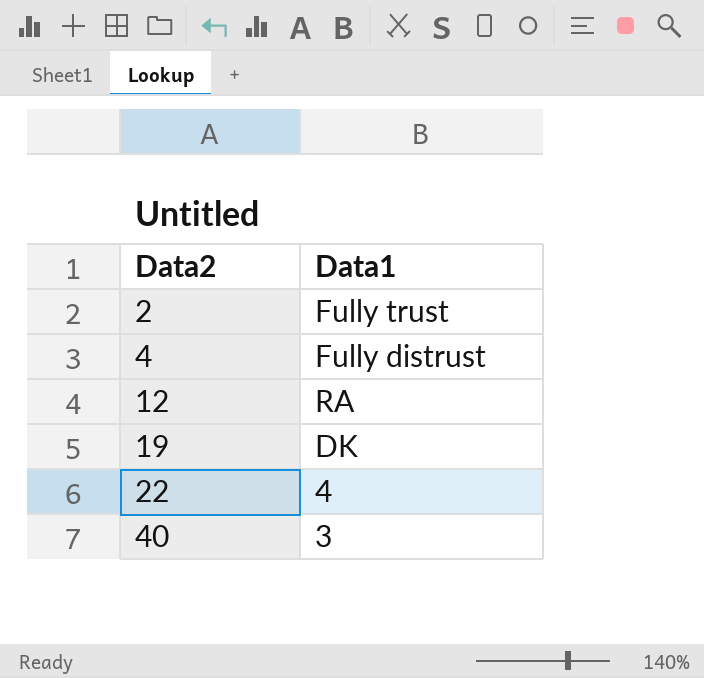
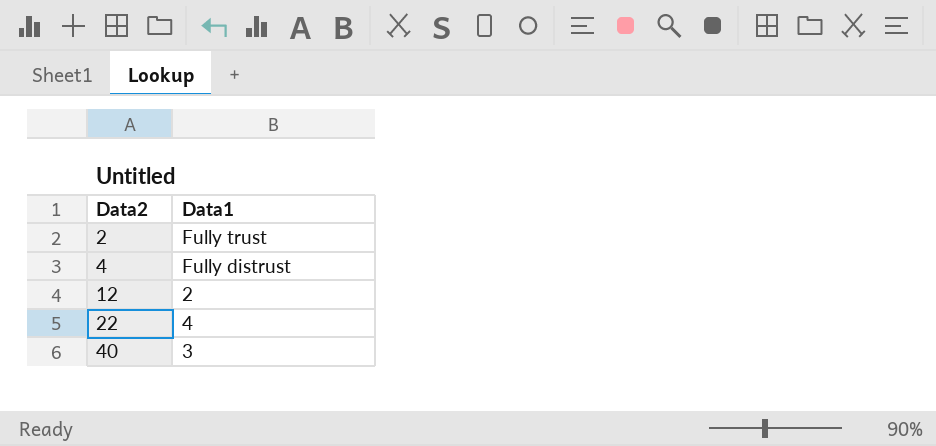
row 19: DK -> none
12 | Data1: RA -> 2

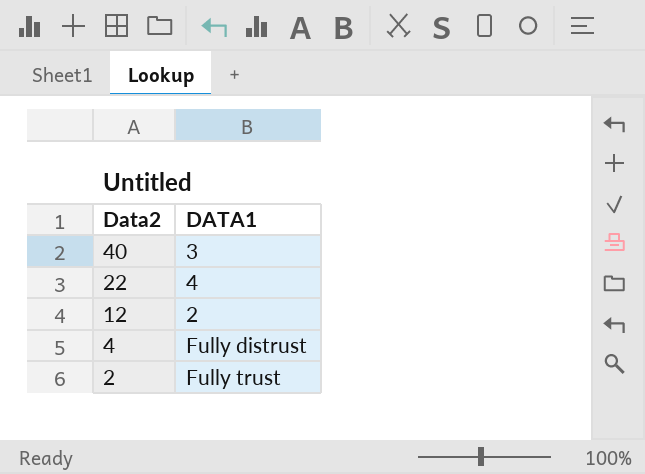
row order: Data2 ascending -> Data2 descending
column name: Data1 -> DATA1

